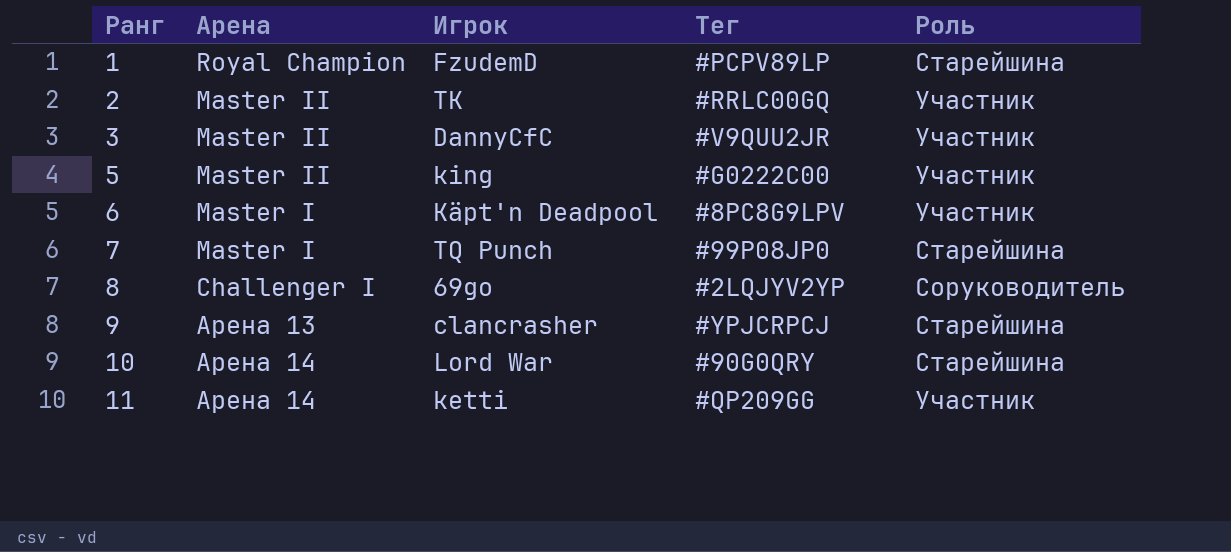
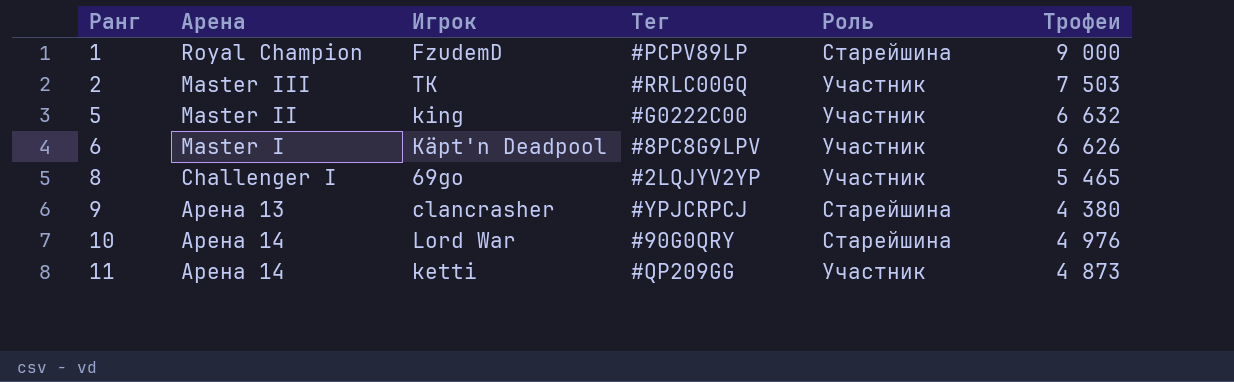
column Трофеи | position: none -> 6
row 3: Master II | DannyCfC | #V9QUU2JR | Участник -> none
row 7: Master I | TQ Punch | #99P08JP0 | Старейшина -> none
2 | Арена: Master II -> Master III
8 | Роль: Соруководитель -> Участник

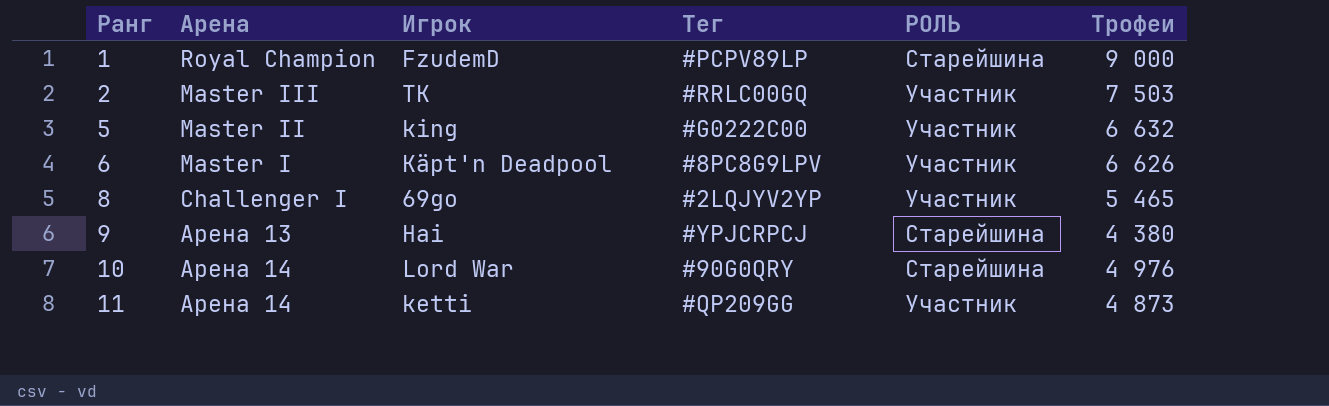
column name: Роль -> РОЛЬ
9 | Игрок: clancrasher -> Hai

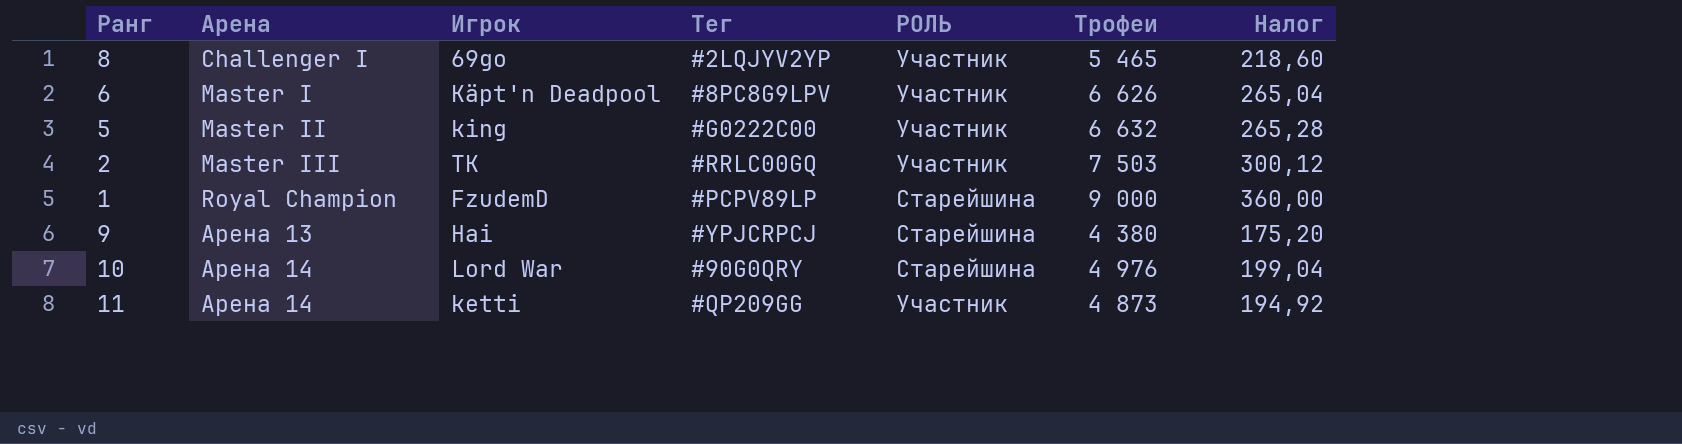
row order: Ранг ascending -> Арена ascending
column Налог | formula: none -> [Трофеи] * 0,04

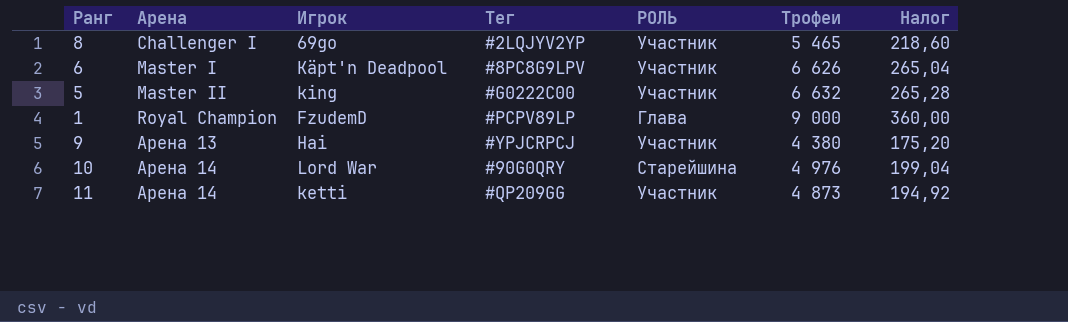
row 2: Master III | TK | #RRLC00GQ | Участник | 7 503 | 300,12 -> none
1 | РОЛЬ: Старейшина -> Глава
9 | РОЛЬ: Старейшина -> Участник

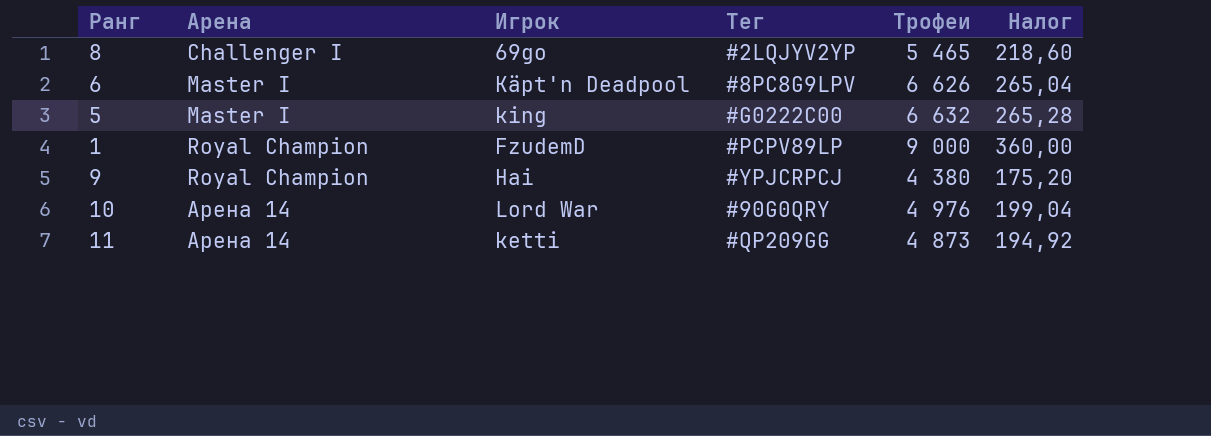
column РОЛЬ | position: 5 -> none
5 | Арена: Master II -> Master I
9 | Арена: Арена 13 -> Royal Champion

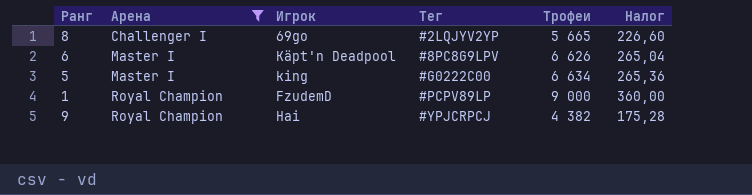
filter: none -> Арена != Арена 14
8 | Трофеи: 5 465 -> 5 665
8 | Налог: 218,60 -> 226,60
5 | Трофеи: 6 632 -> 6 634
5 | Налог: 265,28 -> 265,36
9 | Трофеи: 4 380 -> 4 382
9 | Налог: 175,20 -> 175,28

